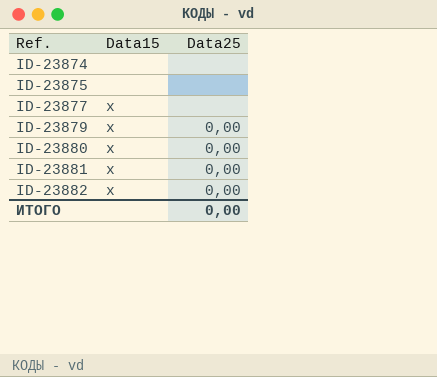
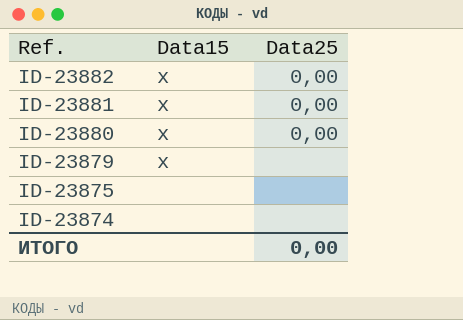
row order: Ref. ascending -> Ref. descending
row ID-23877: х | none -> none
ID-23879 | Data25: 0,00 -> none

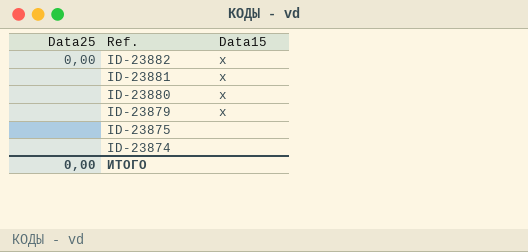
column Data25 | position: 3 -> 1
ID-23881 | Data25: 0,00 -> none
ID-23880 | Data25: 0,00 -> none

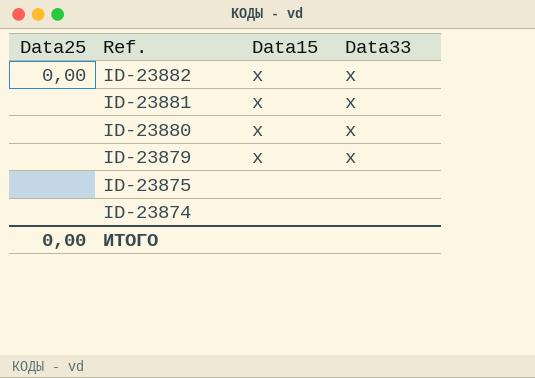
column Data33 | position: none -> 4

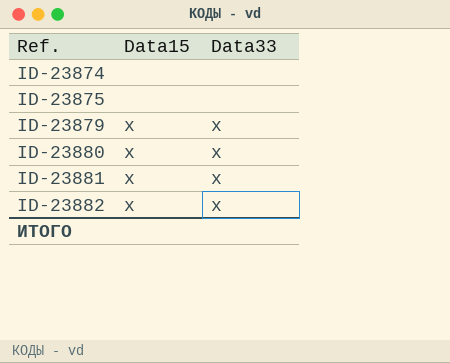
row order: Ref. descending -> Ref. ascending
column Data25 | position: 1 -> none

